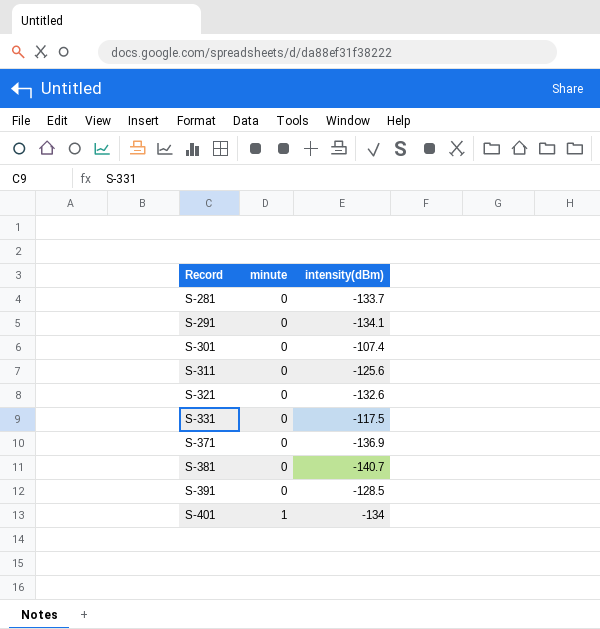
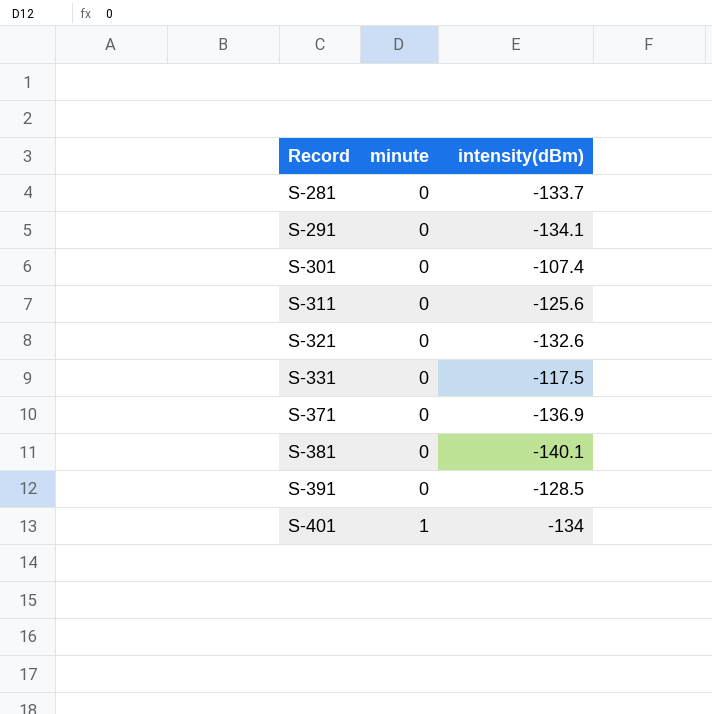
S-381 | intensity(dBm): -140.7 -> -140.1

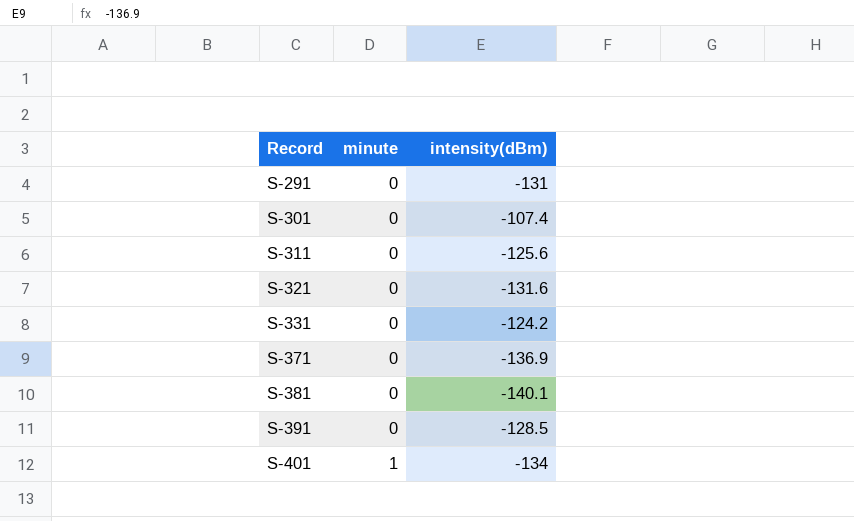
row S-281: 0 | -133.7 -> none
S-291 | intensity(dBm): -134.1 -> -131
S-321 | intensity(dBm): -132.6 -> -131.6
S-331 | intensity(dBm): -117.5 -> -124.2

